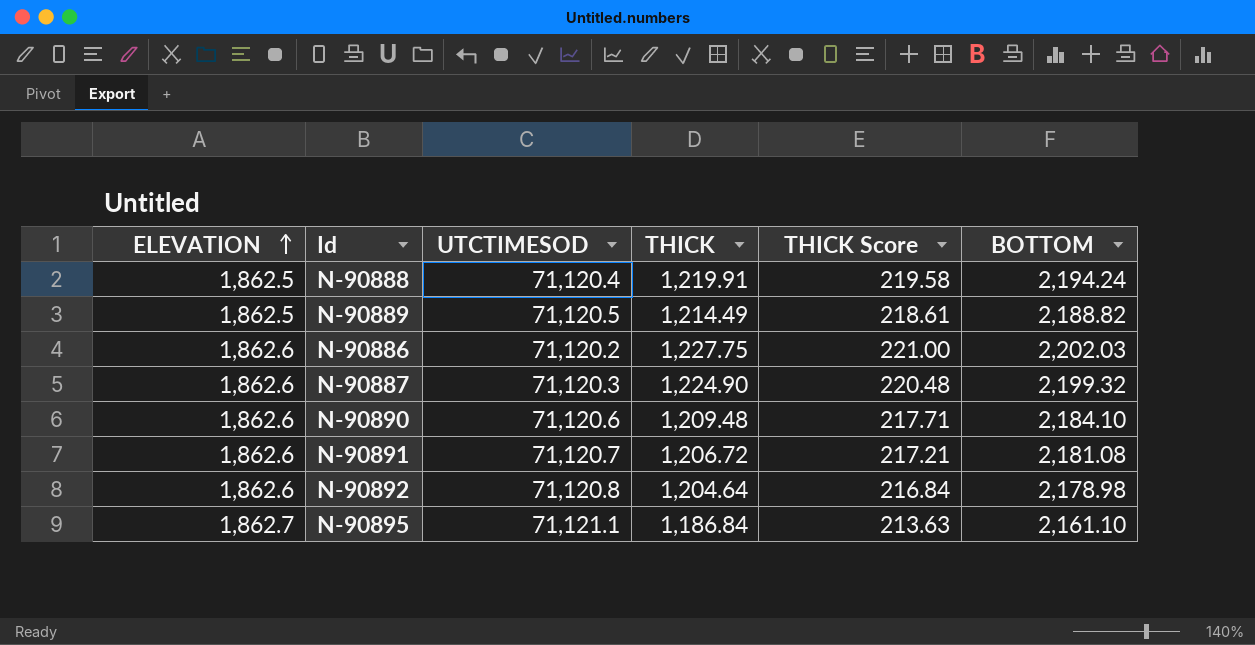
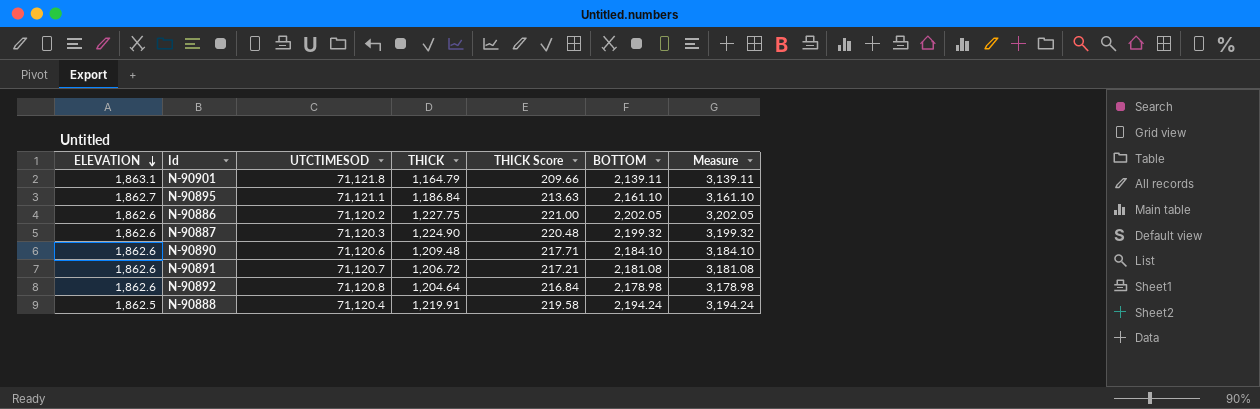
row order: ELEVATION ascending -> ELEVATION descending
column Measure | formula: none -> [BOTTOM] + 1000
row N-90889: 1,862.5 | 71,120.5 | 1,214.49 | 218.61 | 2,188.82 -> none
row N-90901: none -> 1,863.1 | 71,121.8 | 1,164.79 | 209.66 | 2,139.11 | 3,139.11
N-90886 | BOTTOM: 2,202.03 -> 2,202.05

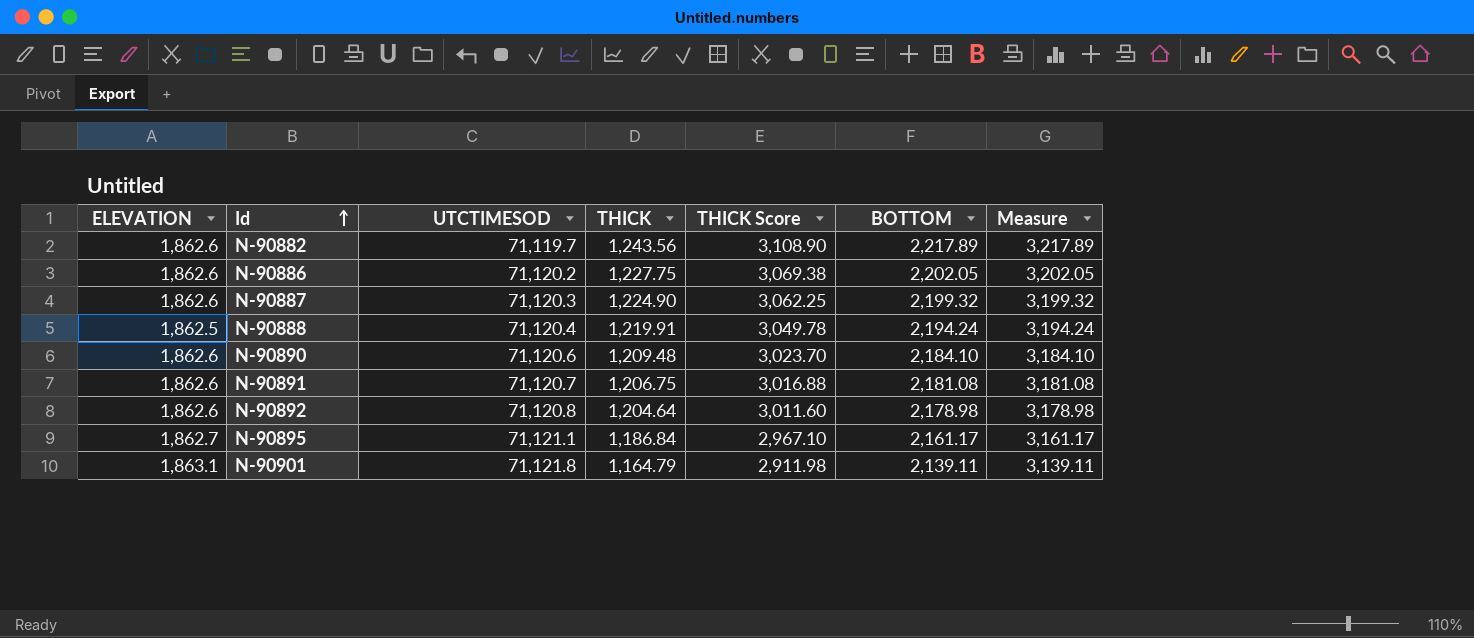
row order: ELEVATION descending -> Id ascending
column THICK Score | formula: [THICK] * 0.18 -> [THICK] * 2.5
row N-90882: none -> 1,862.6 | 71,119.7 | 1,243.56 | 3,108.90 | 2,217.89 | 3,217.89
N-90891 | THICK: 1,206.72 -> 1,206.75
N-90895 | BOTTOM: 2,161.10 -> 2,161.17
N-90895 | Measure: 3,161.10 -> 3,161.17

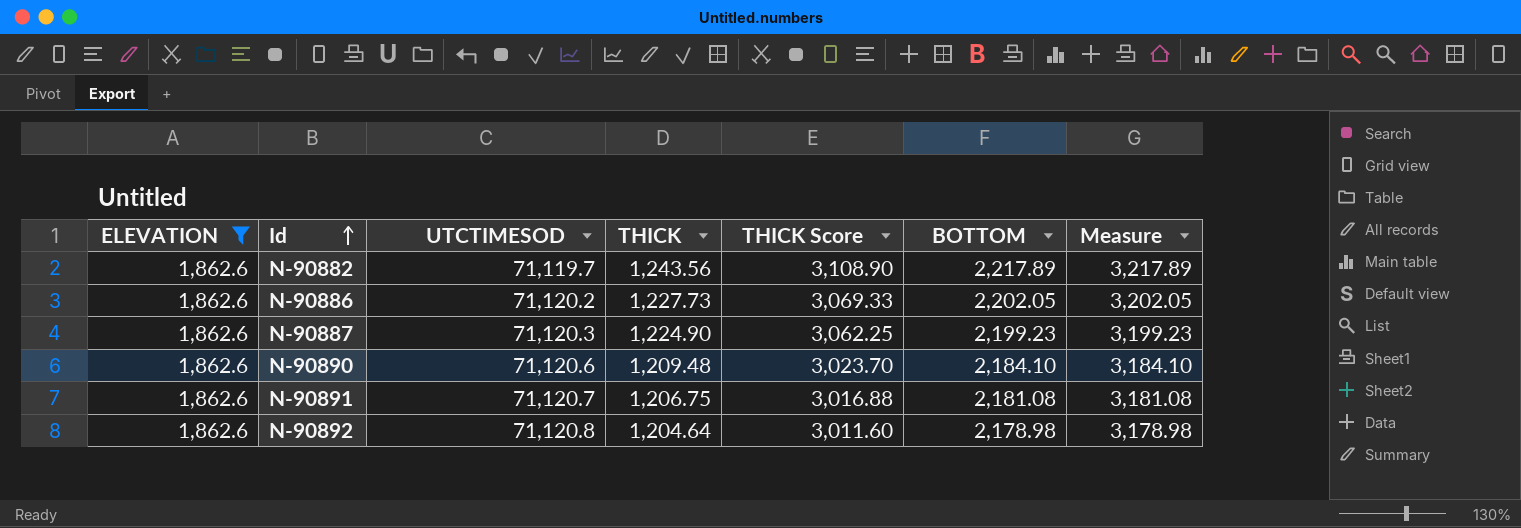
filter: none -> ELEVATION = 1,862.6
N-90886 | THICK: 1,227.75 -> 1,227.73
N-90886 | THICK Score: 3,069.38 -> 3,069.33
N-90887 | BOTTOM: 2,199.32 -> 2,199.23
N-90887 | Measure: 3,199.32 -> 3,199.23

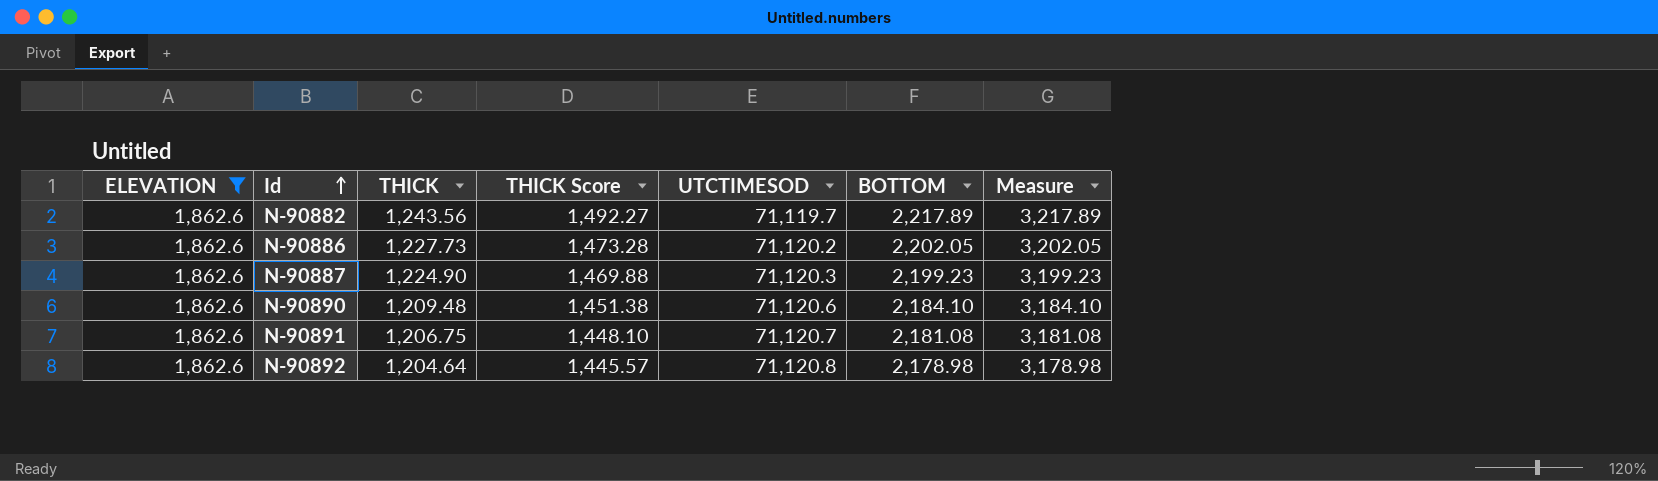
column THICK Score | formula: [THICK] * 2.5 -> [THICK] * 1.2
column UTCTIMESOD | position: 3 -> 5

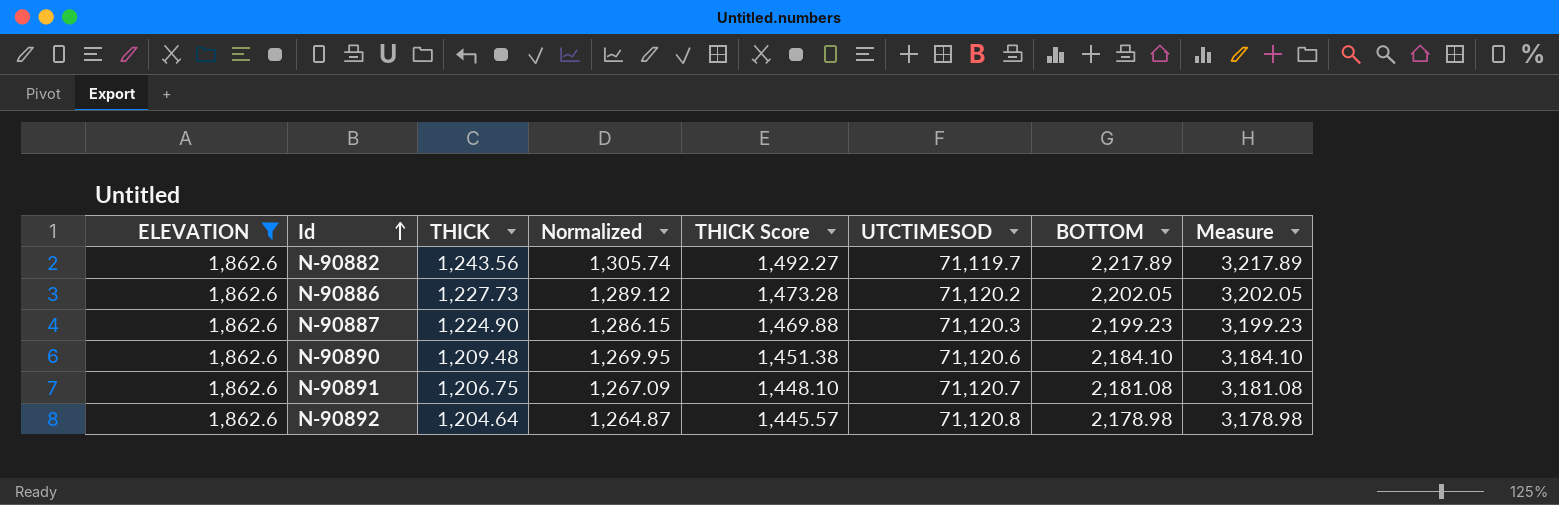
column Normalized | formula: none -> [THICK] * 1.05

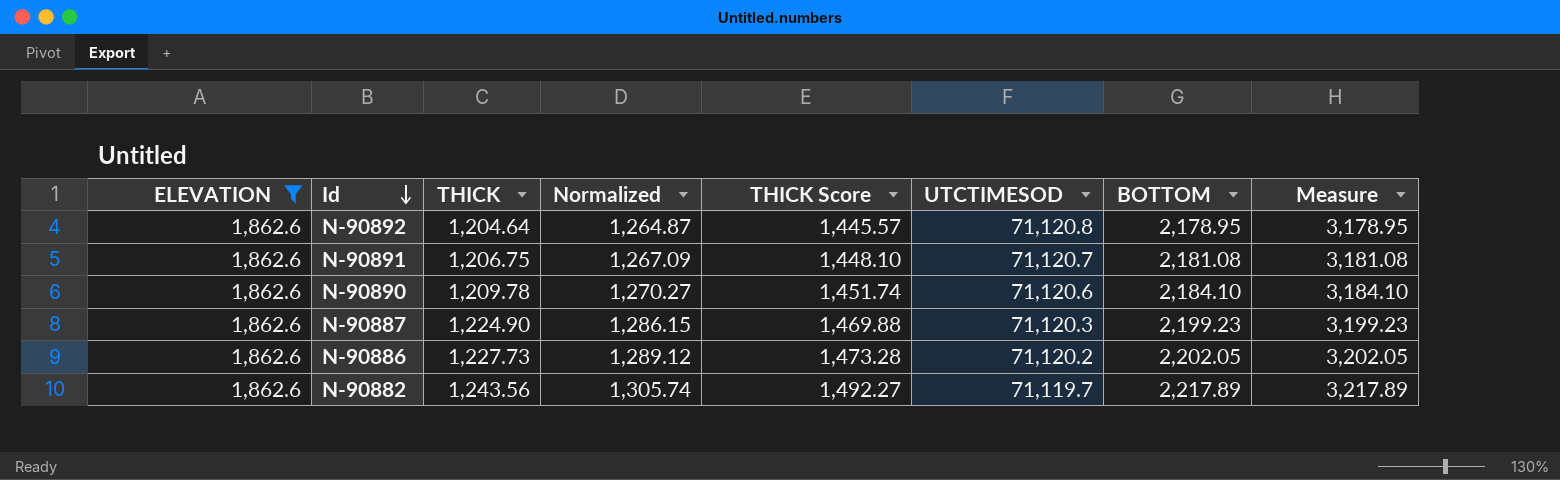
row order: Id ascending -> Id descending
N-90892 | BOTTOM: 2,178.98 -> 2,178.95
N-90892 | Measure: 3,178.98 -> 3,178.95
N-90890 | THICK: 1,209.48 -> 1,209.78
N-90890 | Normalized: 1,269.95 -> 1,270.27
N-90890 | THICK Score: 1,451.38 -> 1,451.74

